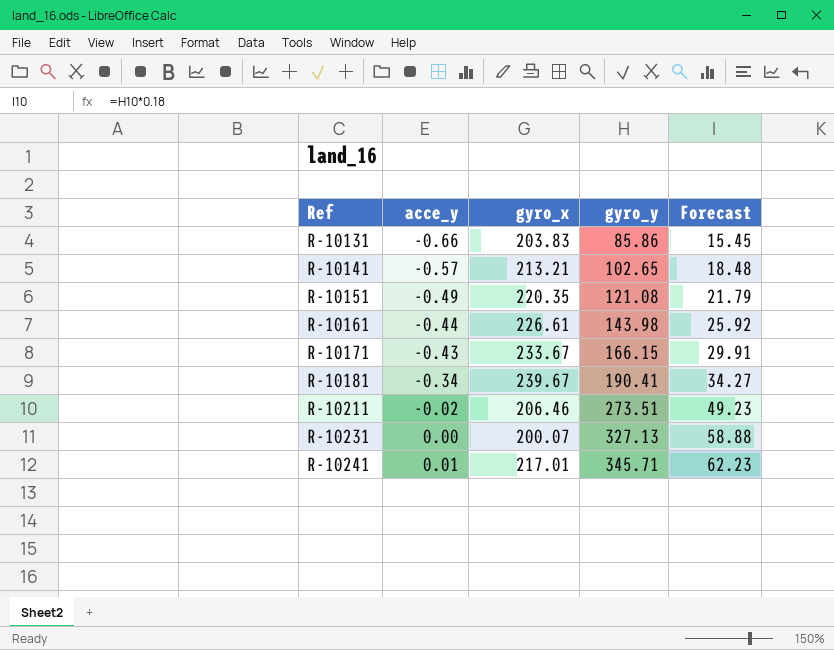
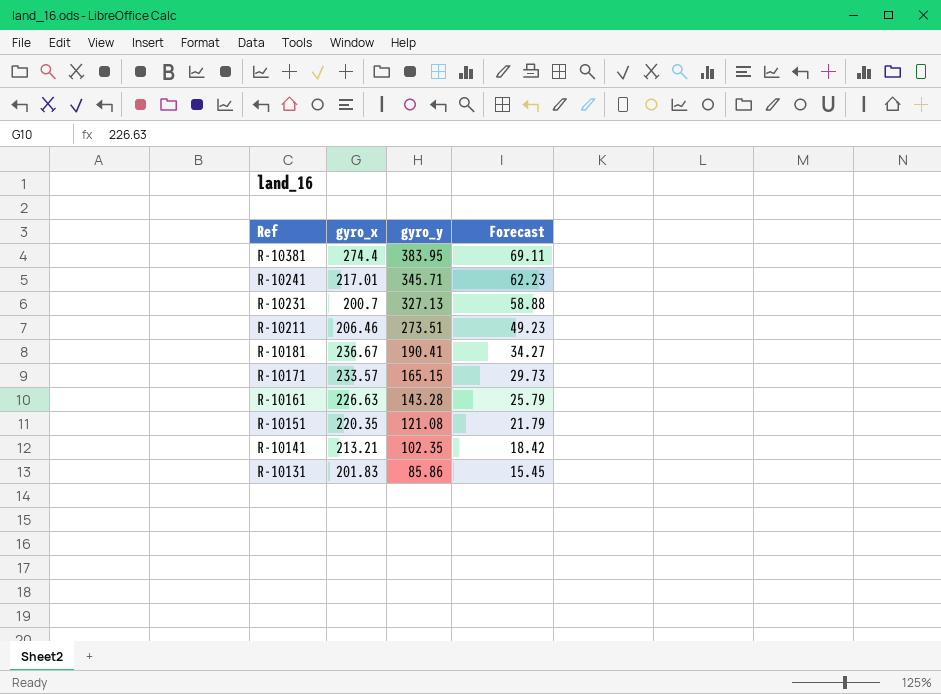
row order: Ref ascending -> Ref descending
column acce_y | position: 2 -> none
row R-10381: none -> 274.4 | 383.95 | 69.11
R-10231 | gyro_x: 200.07 -> 200.7
R-10181 | gyro_x: 239.67 -> 236.67
R-10171 | gyro_x: 233.67 -> 233.57
R-10171 | gyro_y: 166.15 -> 165.15
R-10171 | Forecast: 29.91 -> 29.73
R-10161 | gyro_x: 226.61 -> 226.63
R-10161 | gyro_y: 143.98 -> 143.28
R-10161 | Forecast: 25.92 -> 25.79
R-10141 | gyro_y: 102.65 -> 102.35
R-10141 | Forecast: 18.48 -> 18.42
R-10131 | gyro_x: 203.83 -> 201.83

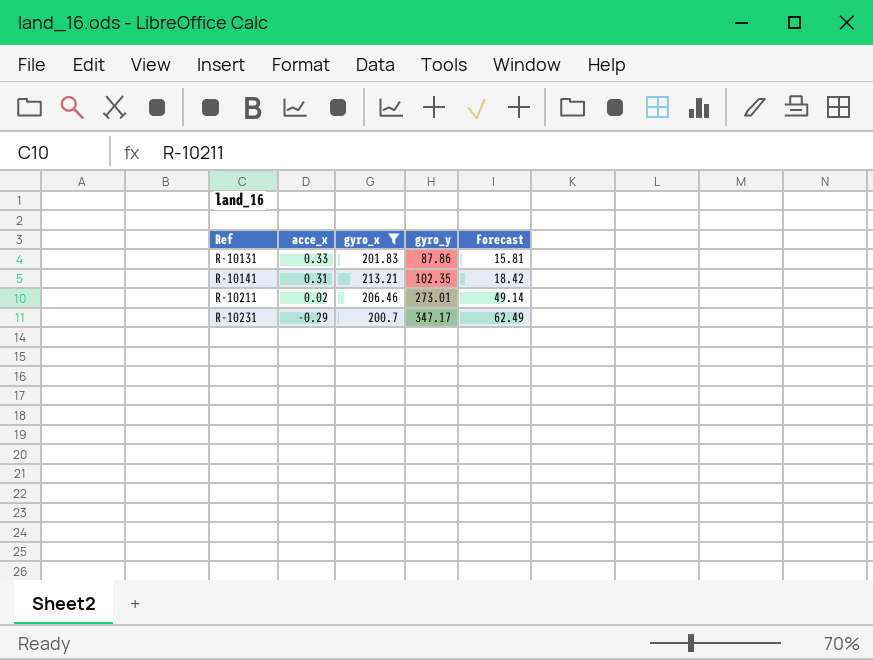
filter: none -> gyro_x <= 213.21
row order: Ref descending -> Ref ascending
column acce_x | position: none -> 2
R-10131 | gyro_y: 85.86 -> 87.86
R-10131 | Forecast: 15.45 -> 15.81
R-10211 | gyro_y: 273.51 -> 273.01
R-10211 | Forecast: 49.23 -> 49.14
R-10231 | gyro_y: 327.13 -> 347.17
R-10231 | Forecast: 58.88 -> 62.49

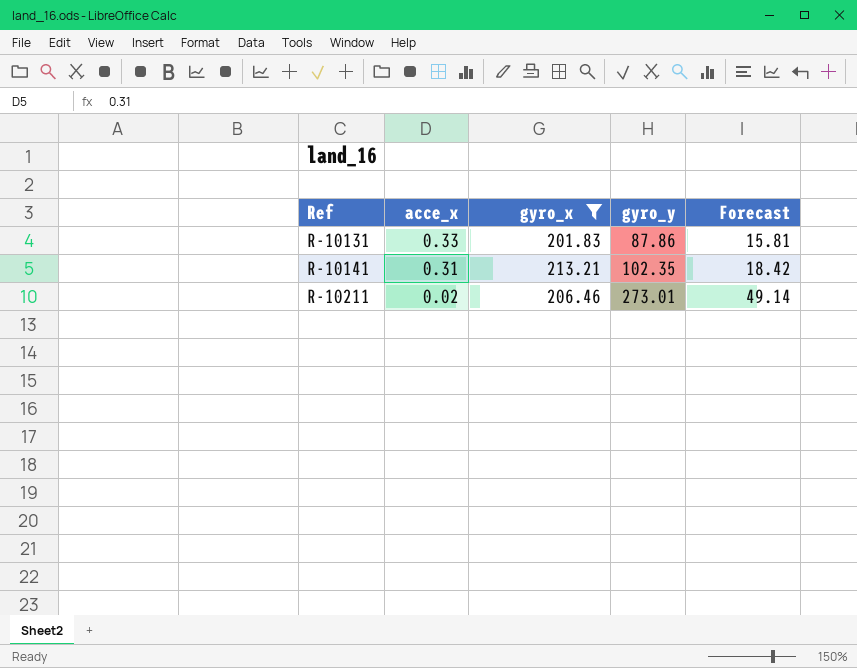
row R-10231: -0.29 | 200.7 | 347.17 | 62.49 -> none

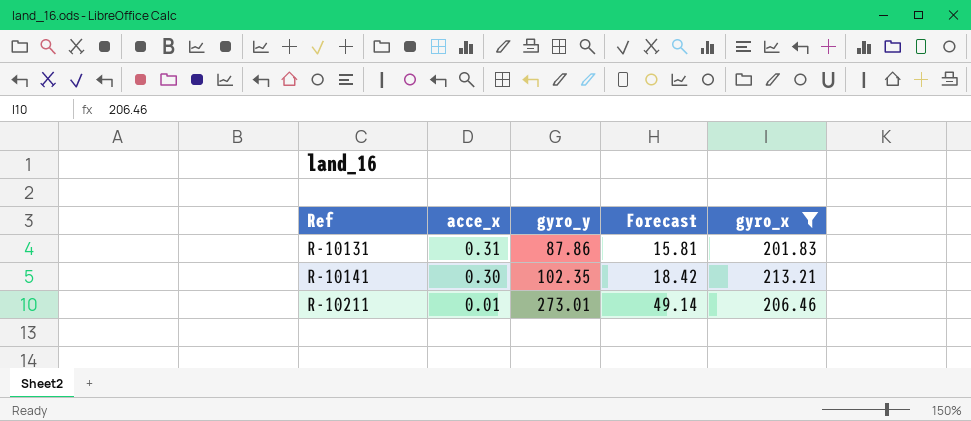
column gyro_x | position: 3 -> 5
R-10131 | acce_x: 0.33 -> 0.31
R-10141 | acce_x: 0.31 -> 0.30
R-10211 | acce_x: 0.02 -> 0.01

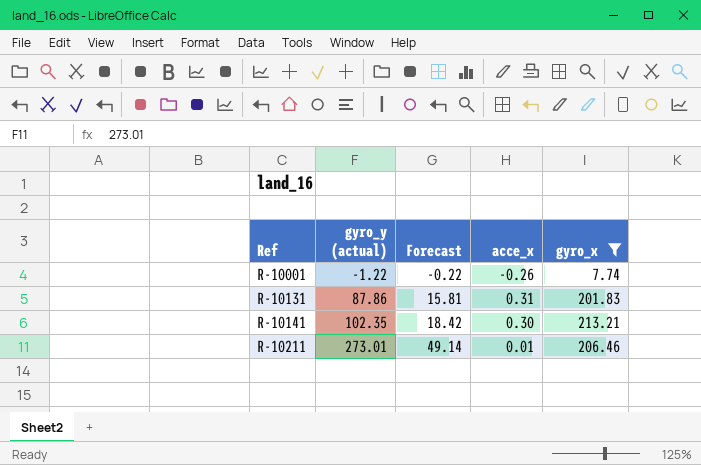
column name: gyro_y -> gyro_y (actual)
column acce_x | position: 2 -> 4
row R-10001: none -> -1.22 | -0.22 | -0.26 | 7.74

